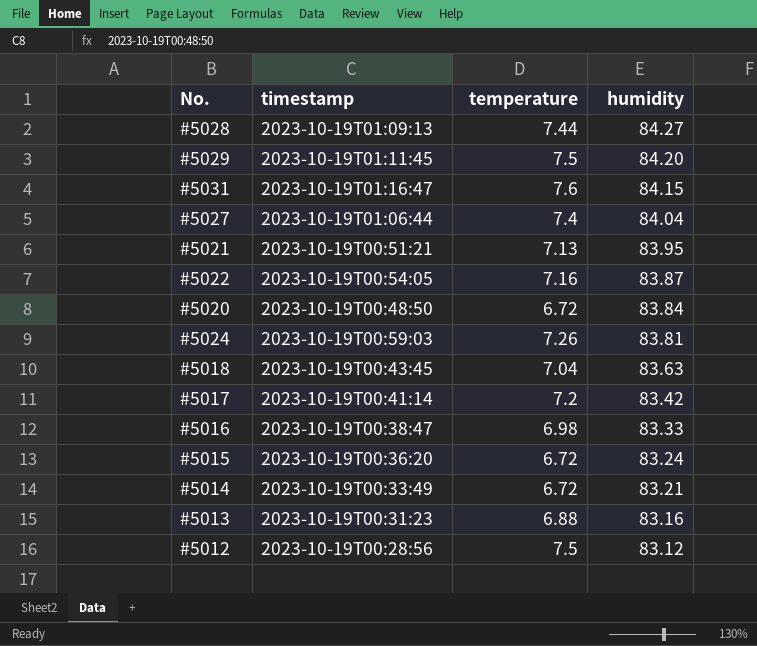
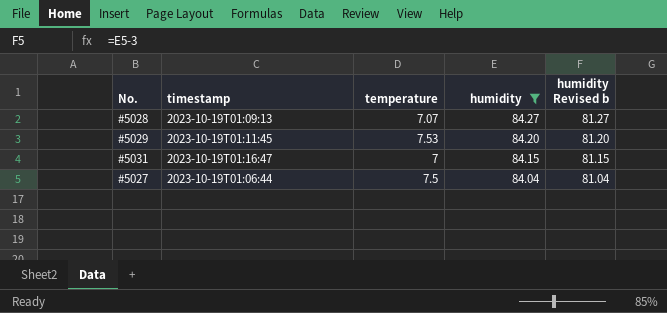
filter: none -> humidity >= 84.04
column humidity Revised b | formula: none -> [humidity] - 3
#5028 | temperature: 7.44 -> 7.07
#5029 | temperature: 7.5 -> 7.53
#5031 | temperature: 7.6 -> 7
#5027 | temperature: 7.4 -> 7.5

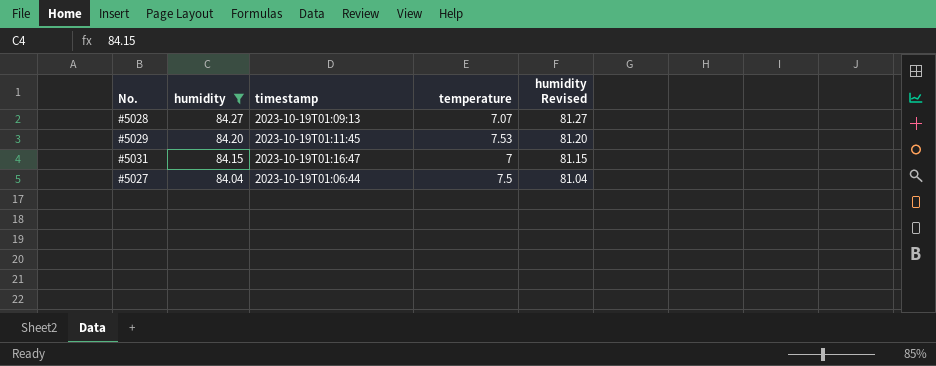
column humidity | position: 4 -> 2
column name: humidity Revised b -> humidity Revised

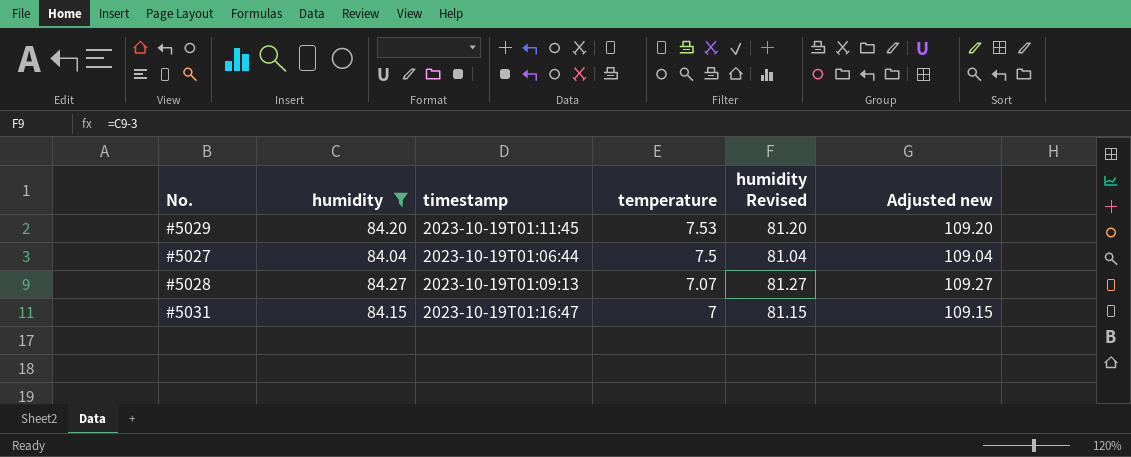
row order: humidity descending -> temperature descending
column Adjusted new | formula: none -> [humidity] + 25

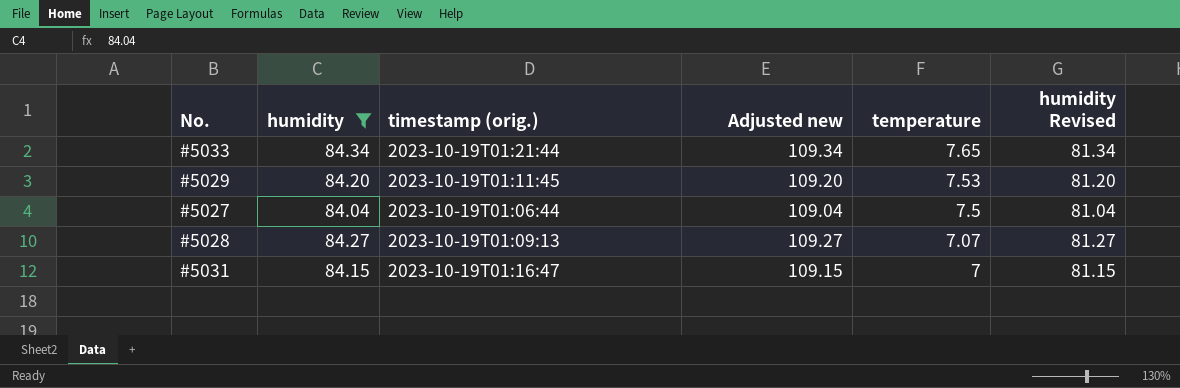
column name: timestamp -> timestamp (orig.)
column Adjusted new | position: 6 -> 4
row #5033: none -> 84.34 | 2023-10-19T01:21:44 | 109.34 | 7.65 | 81.34

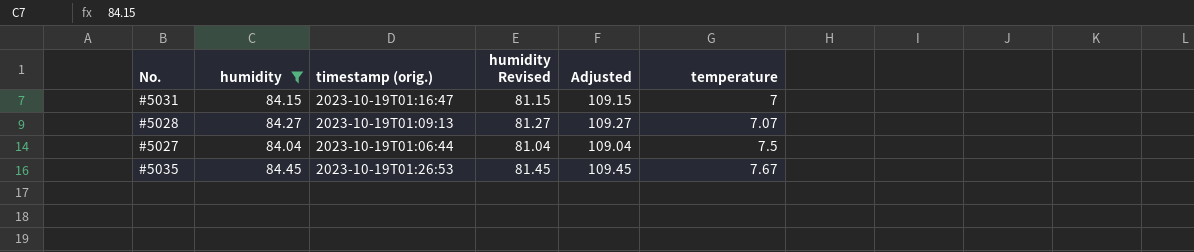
row order: temperature descending -> temperature ascending
column humidity Revised | position: 6 -> 4
column name: Adjusted new -> Adjusted
row #5033: 84.34 | 2023-10-19T01:21:44 | 109.34 | 7.65 | 81.34 -> none
row #5029: 84.20 | 2023-10-19T01:11:45 | 109.20 | 7.53 | 81.20 -> none
row #5035: none -> 84.45 | 2023-10-19T01:26:53 | 81.45 | 109.45 | 7.67

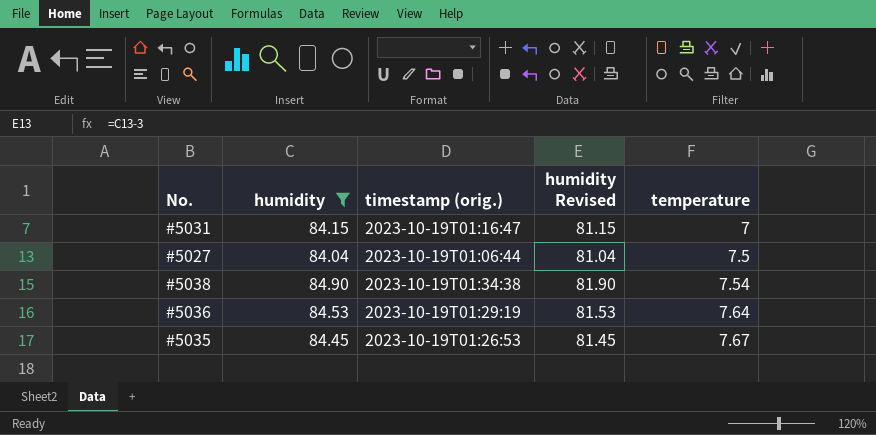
column Adjusted | formula: [humidity] + 25 -> none
row #5028: 84.27 | 2023-10-19T01:09:13 | 81.27 | 109.27 | 7.07 -> none
row #5038: none -> 84.90 | 2023-10-19T01:34:38 | 81.90 | 7.54
row #5036: none -> 84.53 | 2023-10-19T01:29:19 | 81.53 | 7.64

